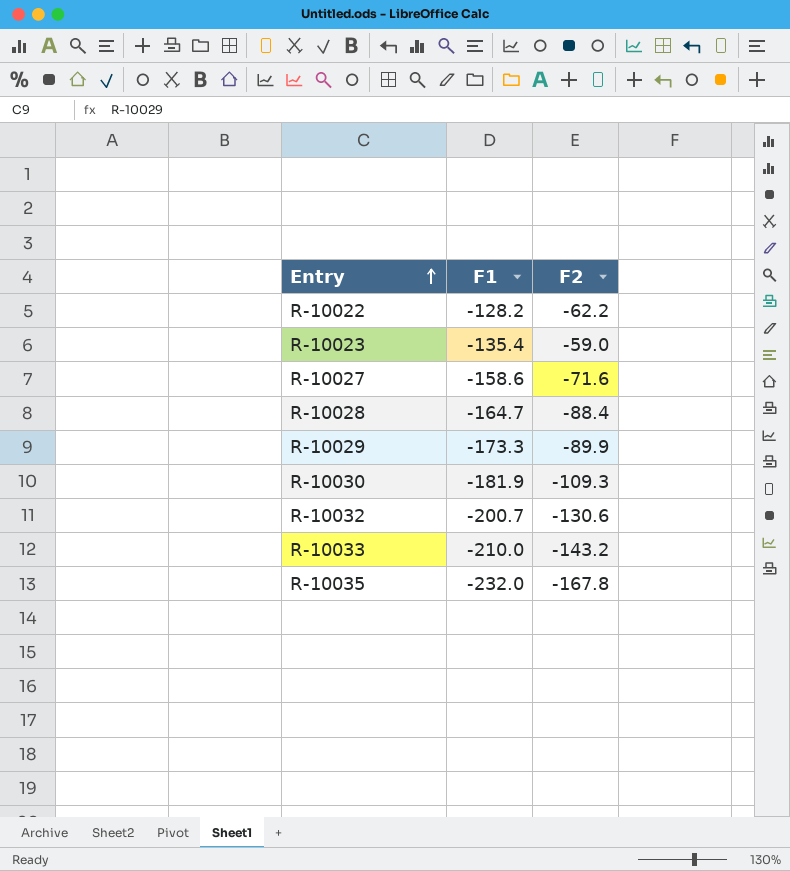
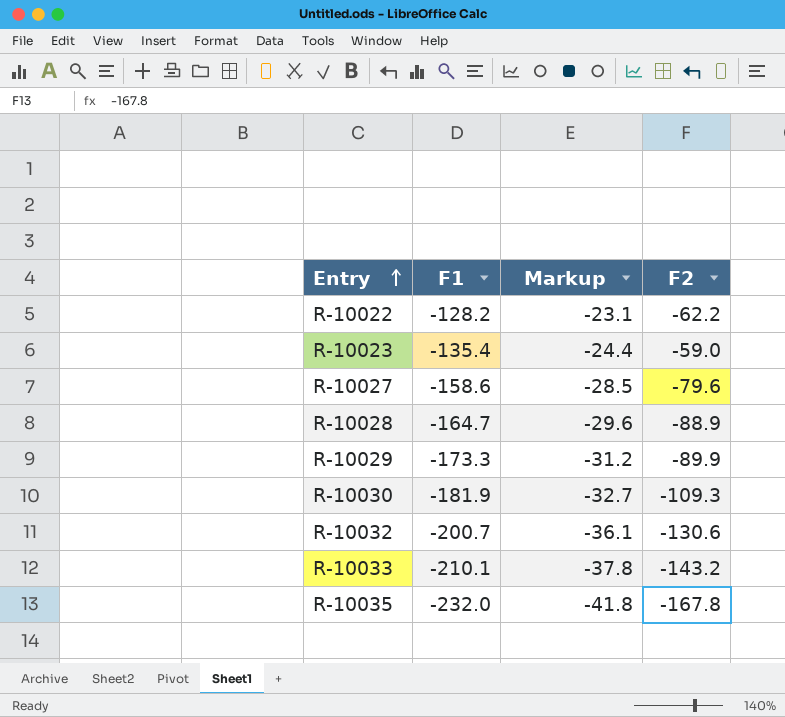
column Markup | formula: none -> [F1] * 0.18
R-10027 | F2: -71.6 -> -79.6
R-10028 | F2: -88.4 -> -88.9
R-10033 | F1: -210.0 -> -210.1

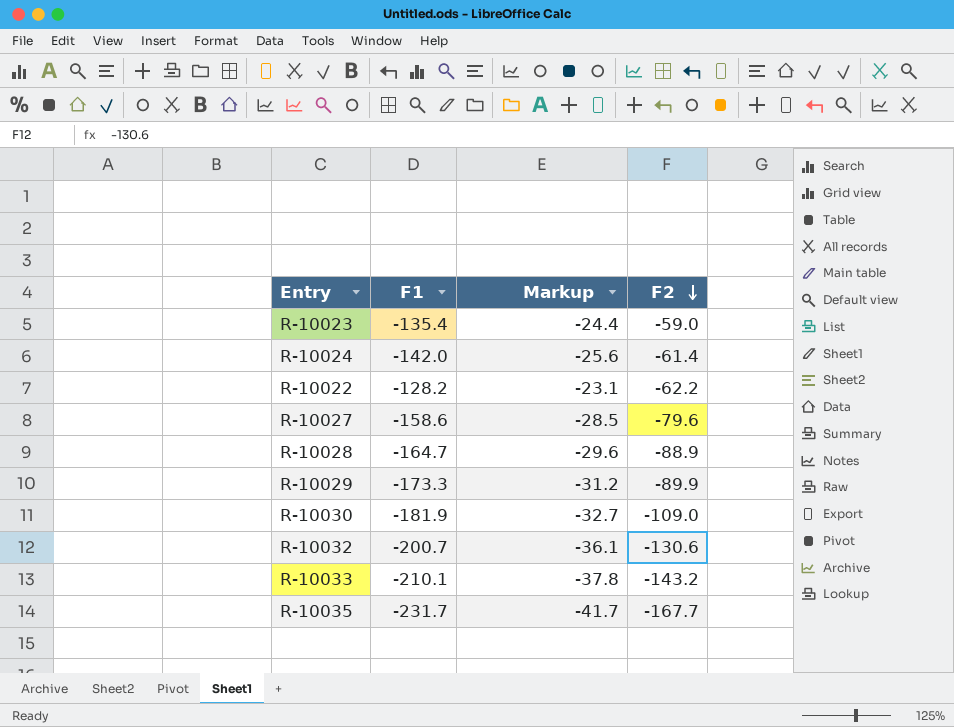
row order: Entry ascending -> F2 descending
row R-10024: none -> -142.0 | -25.6 | -61.4
R-10030 | F2: -109.3 -> -109.0
R-10035 | F1: -232.0 -> -231.7
R-10035 | Markup: -41.8 -> -41.7
R-10035 | F2: -167.8 -> -167.7

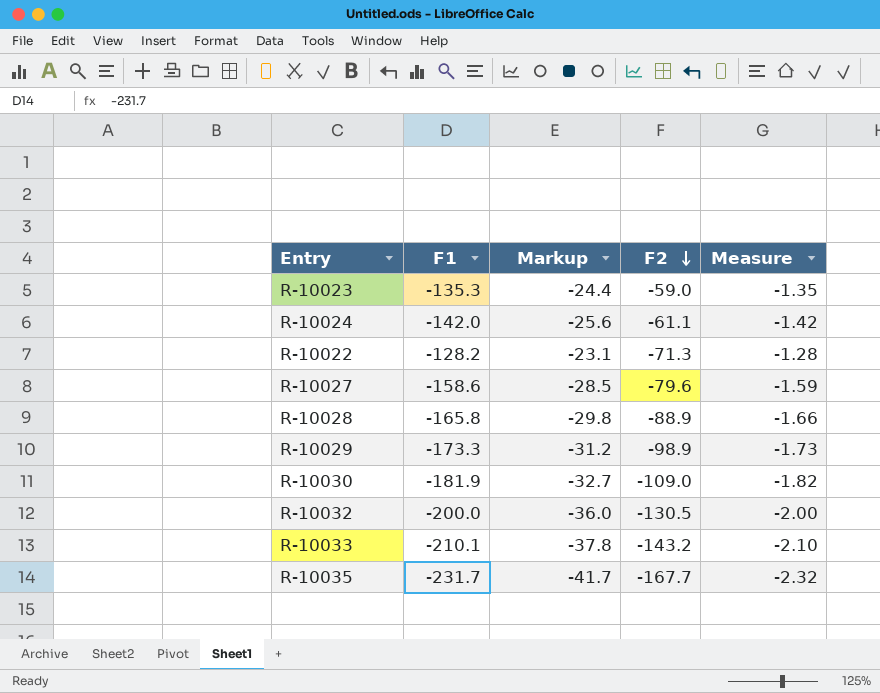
column Measure | formula: none -> [F1] * 0.01
R-10023 | F1: -135.4 -> -135.3
R-10024 | F2: -61.4 -> -61.1
R-10022 | F2: -62.2 -> -71.3
R-10028 | F1: -164.7 -> -165.8
R-10028 | Markup: -29.6 -> -29.8
R-10029 | F2: -89.9 -> -98.9
R-10032 | F1: -200.7 -> -200.0
R-10032 | Markup: -36.1 -> -36.0
R-10032 | F2: -130.6 -> -130.5

